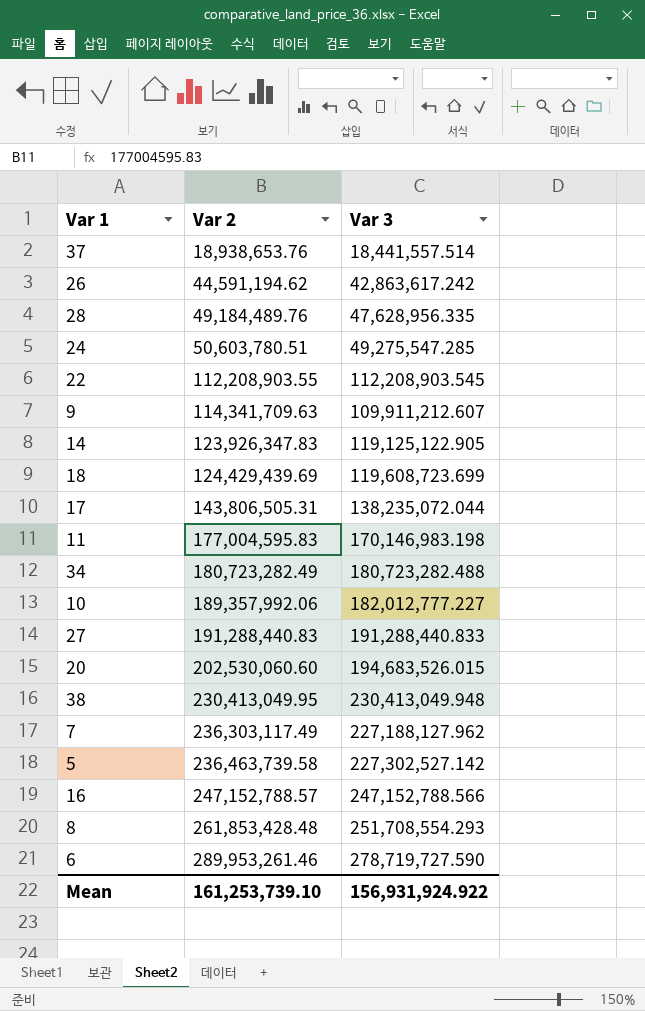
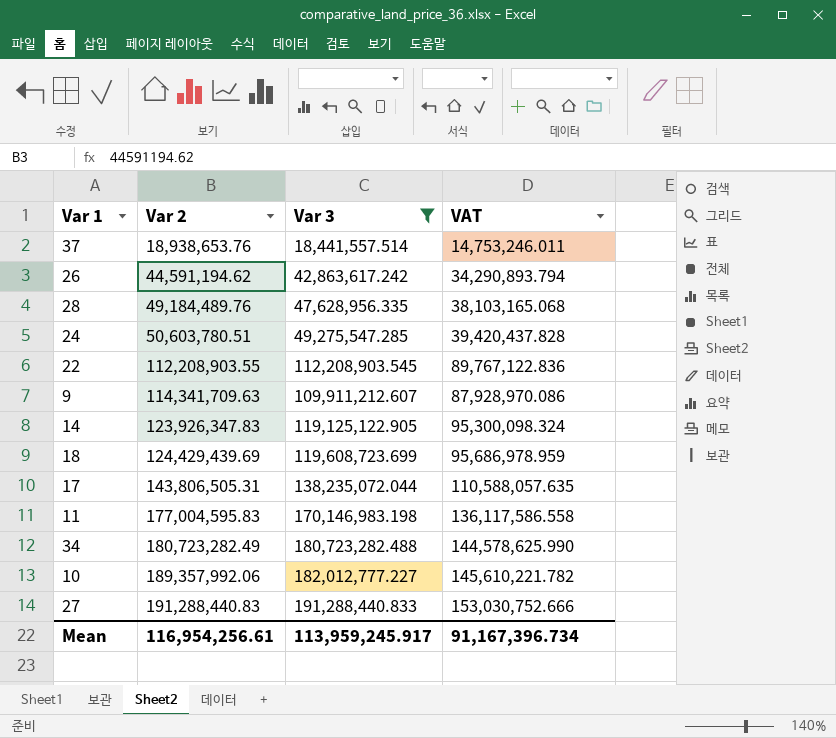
filter: none -> Var 3 <= 191,288,440.833
column VAT | formula: none -> [Var 3] * 0.8
Mean | Var 2: 161,253,739.10 -> 116,954,256.61
Mean | Var 3: 156,931,924.922 -> 113,959,245.917

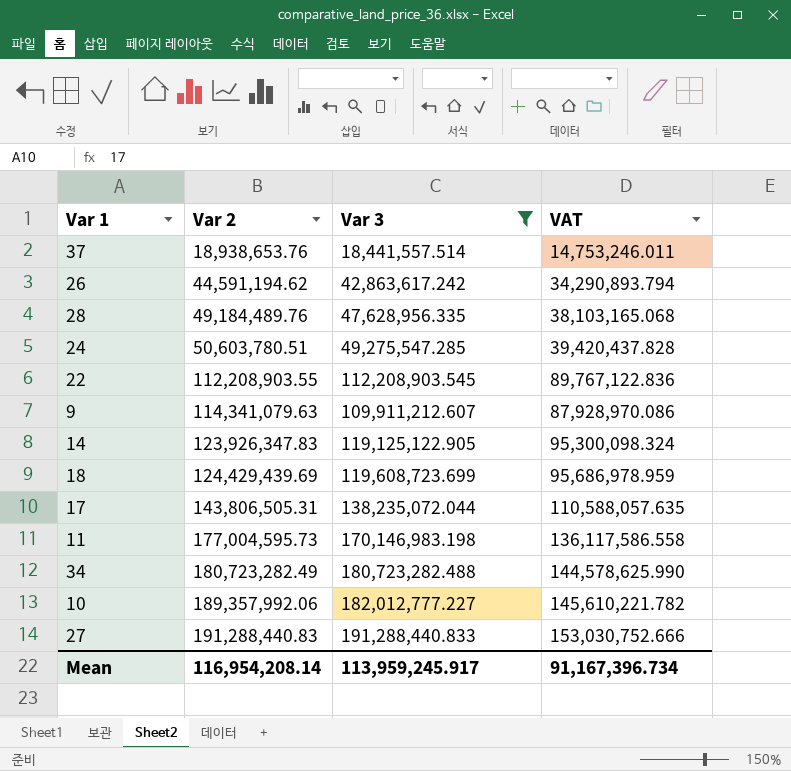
9 | Var 2: 114,341,709.63 -> 114,341,079.63
11 | Var 2: 177,004,595.83 -> 177,004,595.73
Mean | Var 2: 116,954,256.61 -> 116,954,208.14

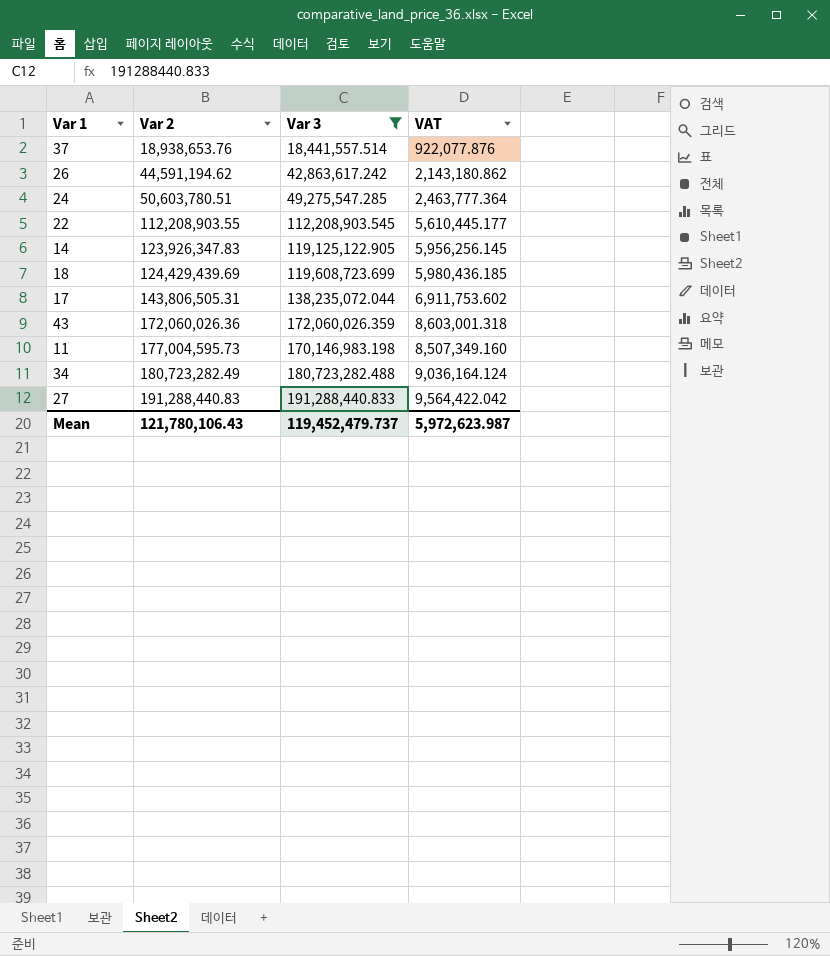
column VAT | formula: [Var 3] * 0.8 -> [Var 3] * 0.05
row 28: 49,184,489.76 | 47,628,956.335 | 38,103,165.068 -> none
row 9: 114,341,079.63 | 109,911,212.607 | 87,928,970.086 -> none
row 10: 189,357,992.06 | 182,012,777.227 | 145,610,221.782 -> none
row 43: none -> 172,060,026.36 | 172,060,026.359 | 8,603,001.318
Mean | Var 2: 116,954,208.14 -> 121,780,106.43
Mean | Var 3: 113,959,245.917 -> 119,452,479.737
Mean | VAT: 91,167,396.734 -> 5,972,623.987

